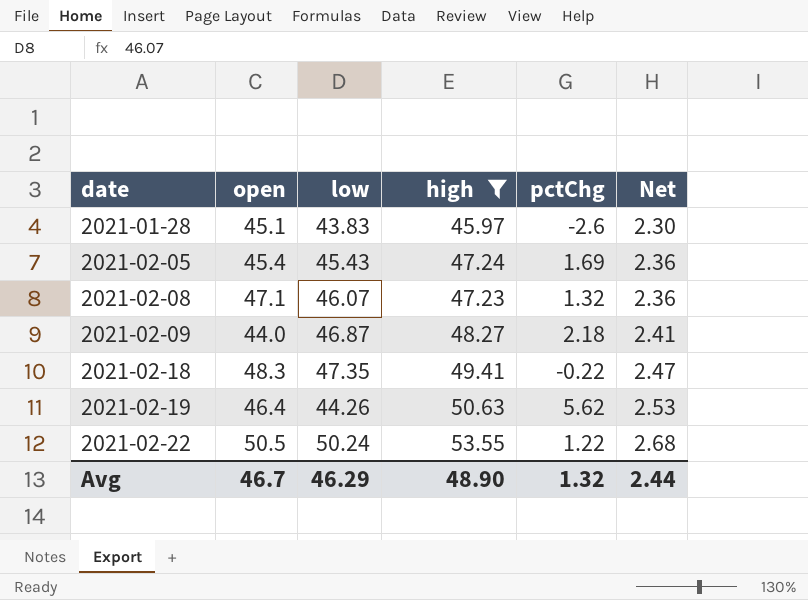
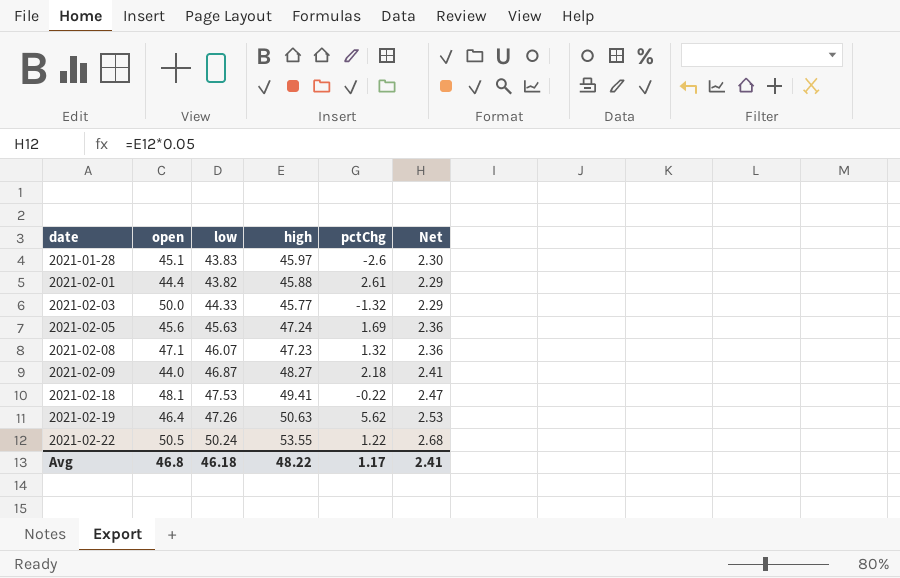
filter: high >= 45.97 -> none
2021-02-05 | open: 45.4 -> 45.6
2021-02-05 | low: 45.43 -> 45.63
2021-02-18 | open: 48.3 -> 48.1
2021-02-18 | low: 47.35 -> 47.53
2021-02-19 | low: 44.26 -> 47.26
Avg | open: 46.7 -> 46.8
Avg | low: 46.29 -> 46.18
Avg | high: 48.90 -> 48.22
Avg | pctChg: 1.32 -> 1.17
Avg | Net: 2.44 -> 2.41

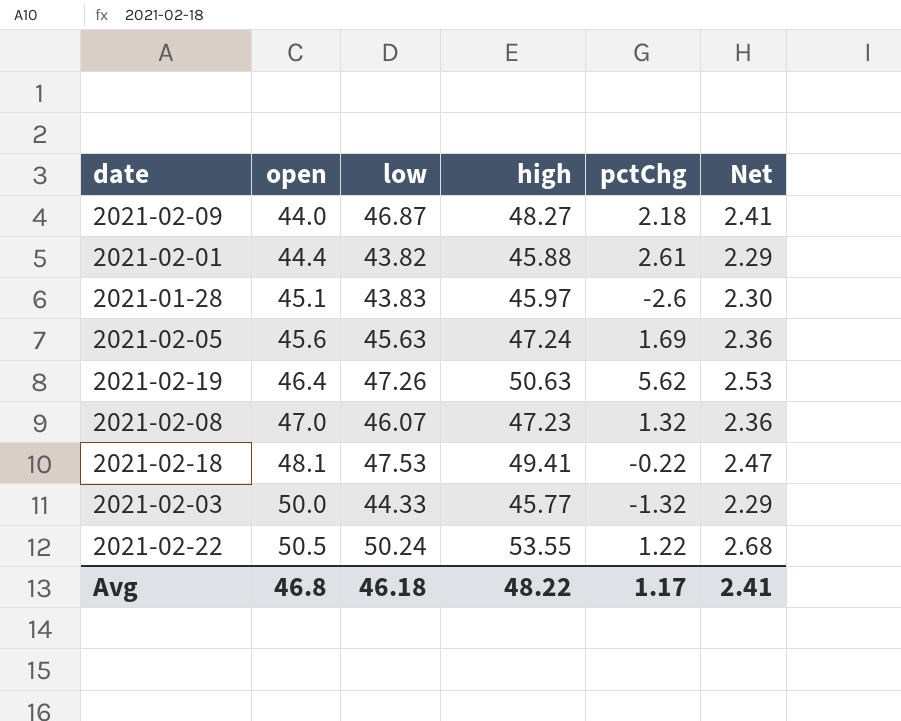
row order: date ascending -> open ascending
2021-02-08 | open: 47.1 -> 47.0

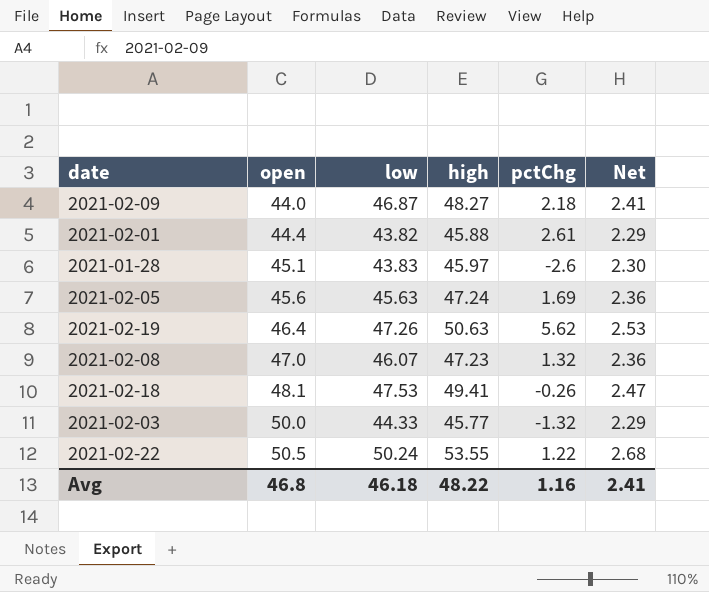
2021-02-18 | pctChg: -0.22 -> -0.26
Avg | pctChg: 1.17 -> 1.16

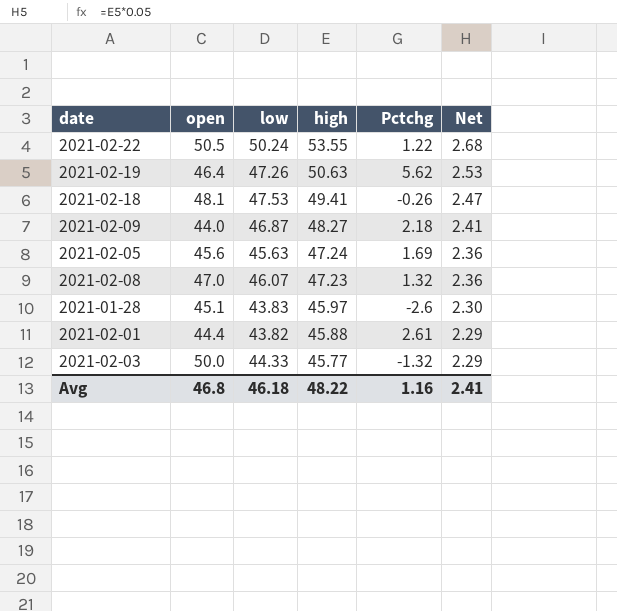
row order: open ascending -> high descending
column name: pctChg -> Pctchg

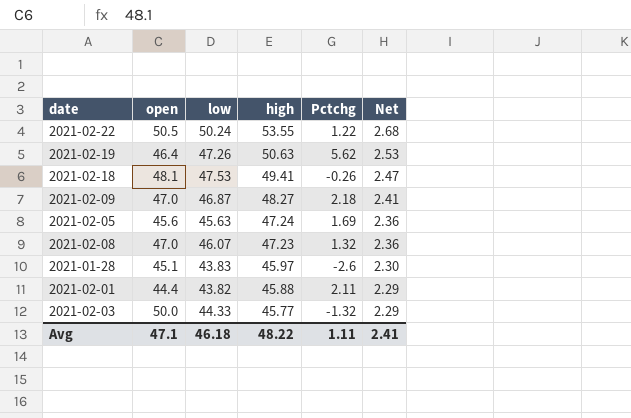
2021-02-09 | open: 44.0 -> 47.0
2021-02-01 | Pctchg: 2.61 -> 2.11
Avg | open: 46.8 -> 47.1
Avg | Pctchg: 1.16 -> 1.11

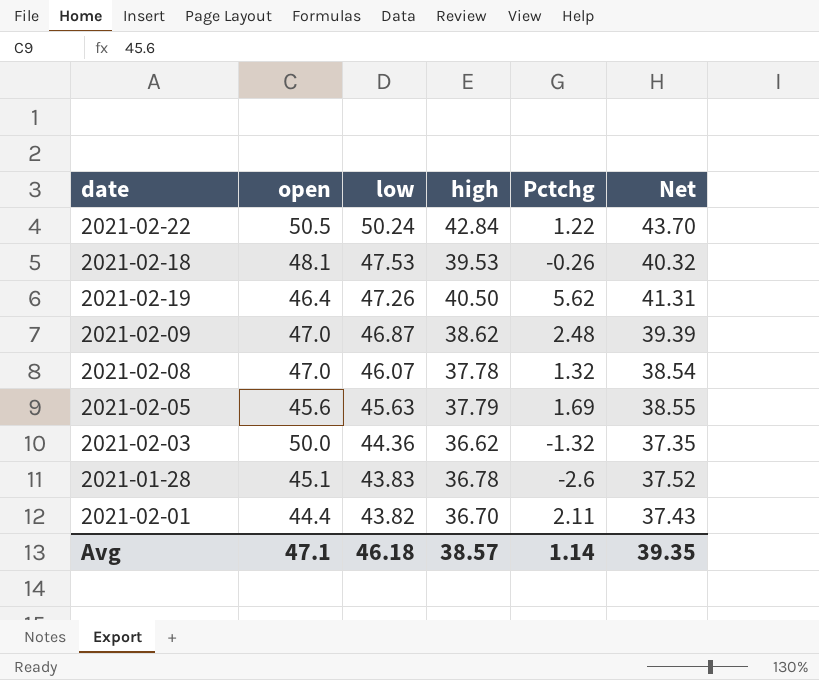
row order: high descending -> low descending
column Net | formula: [high] * 0.05 -> [high] * 1.02
2021-02-22 | high: 53.55 -> 42.84
2021-02-18 | high: 49.41 -> 39.53
2021-02-19 | high: 50.63 -> 40.50
2021-02-09 | high: 48.27 -> 38.62
2021-02-09 | Pctchg: 2.18 -> 2.48
2021-02-08 | high: 47.23 -> 37.78
2021-02-05 | high: 47.24 -> 37.79
2021-02-03 | low: 44.33 -> 44.36
2021-02-03 | high: 45.77 -> 36.62
2021-01-28 | high: 45.97 -> 36.78
2021-02-01 | high: 45.88 -> 36.70
Avg | high: 48.22 -> 38.57
Avg | Pctchg: 1.11 -> 1.14
Avg | Net: 2.41 -> 39.35

